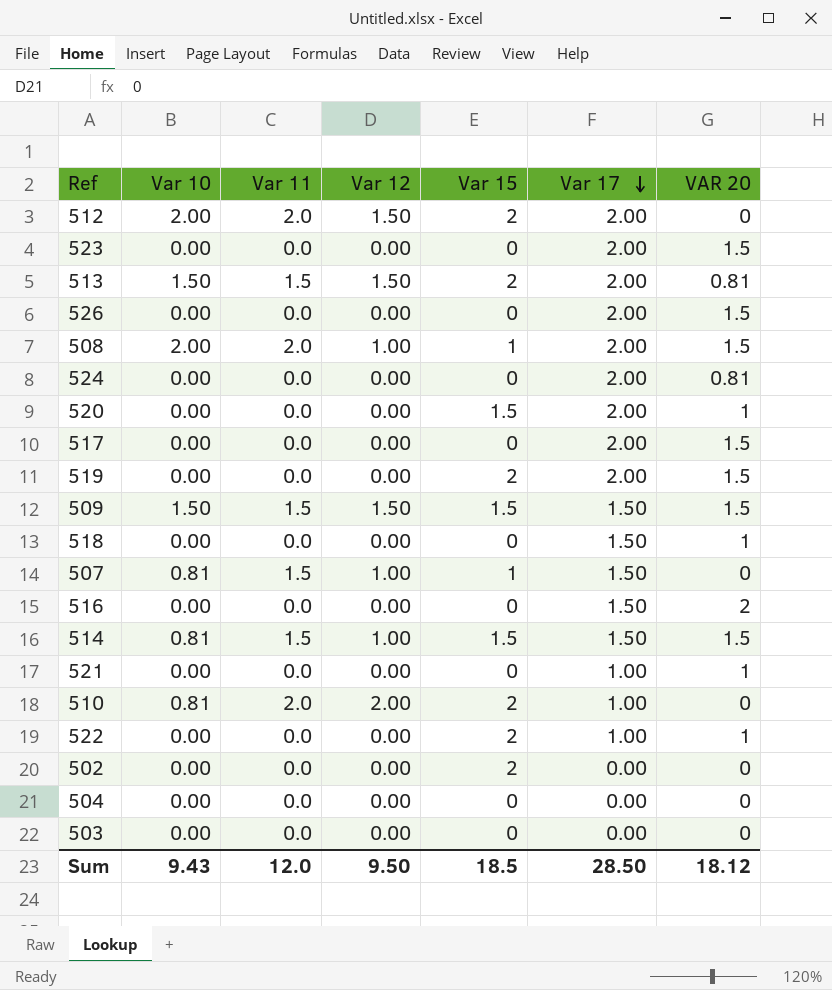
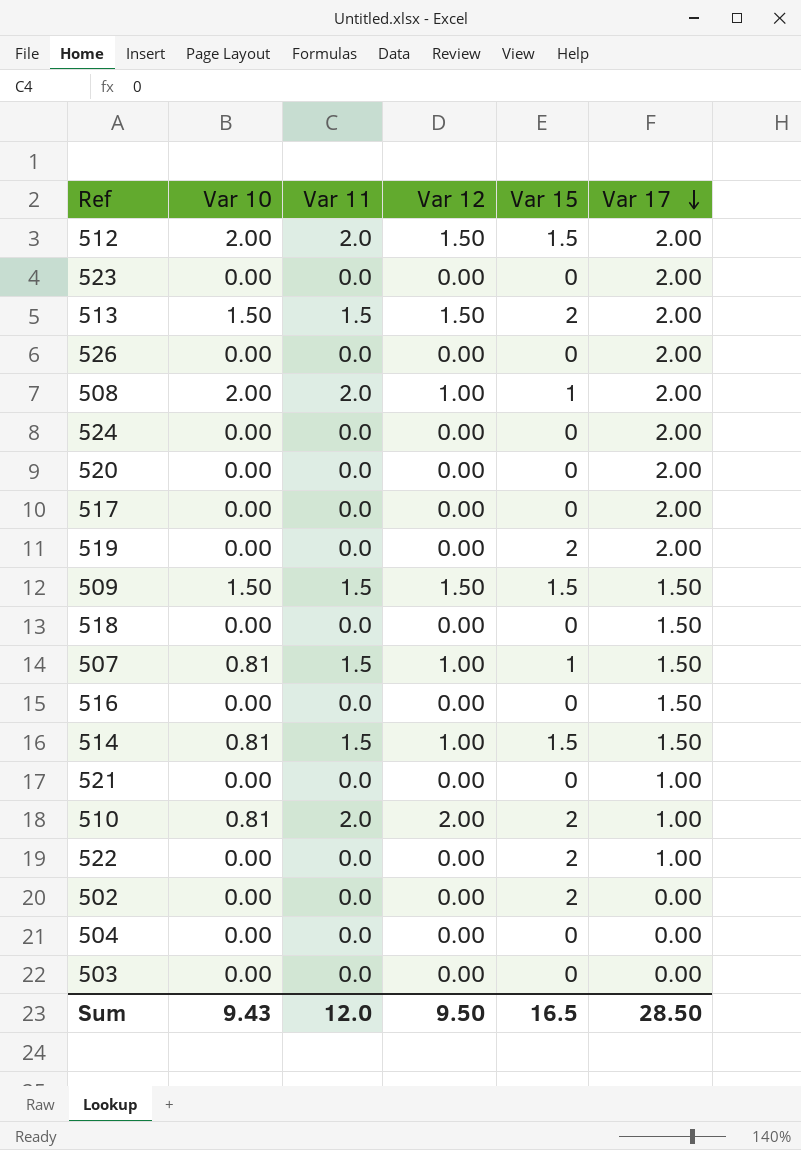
column VAR 20 | position: 7 -> none
512 | Var 15: 2 -> 1.5
520 | Var 15: 1.5 -> 0
Sum | Var 15: 18.5 -> 16.5

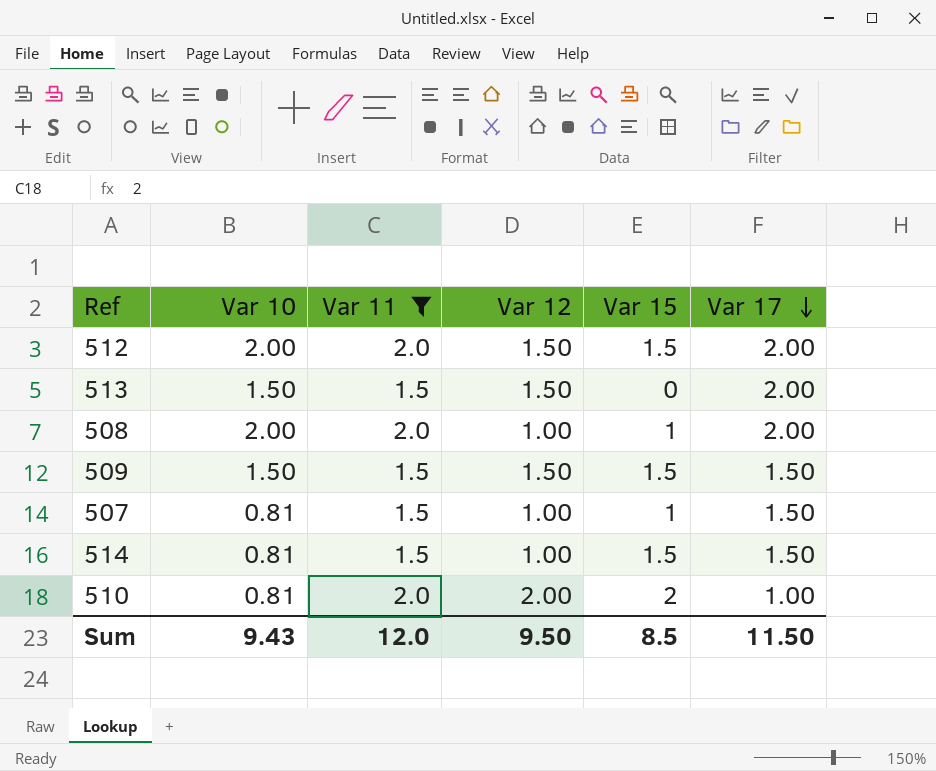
filter: none -> Var 11 != 0.0
513 | Var 15: 2 -> 0
Sum | Var 15: 16.5 -> 8.5
Sum | Var 17: 28.50 -> 11.50

